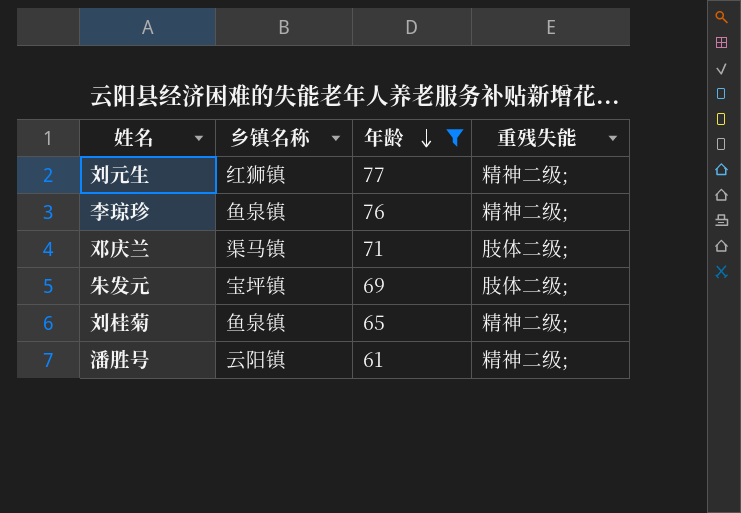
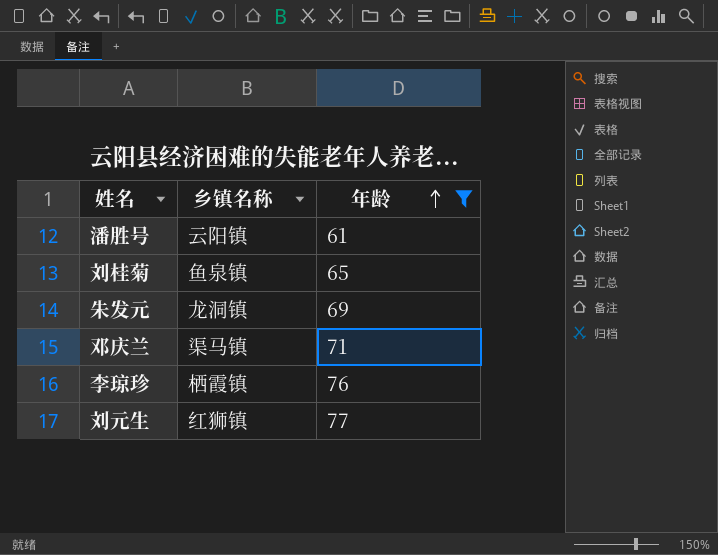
row order: 年龄 descending -> 年龄 ascending
column 重残失能 | position: 4 -> none
朱发元 | 乡镇名称: 宝坪镇 -> 龙洞镇
李琼珍 | 乡镇名称: 鱼泉镇 -> 栖霞镇

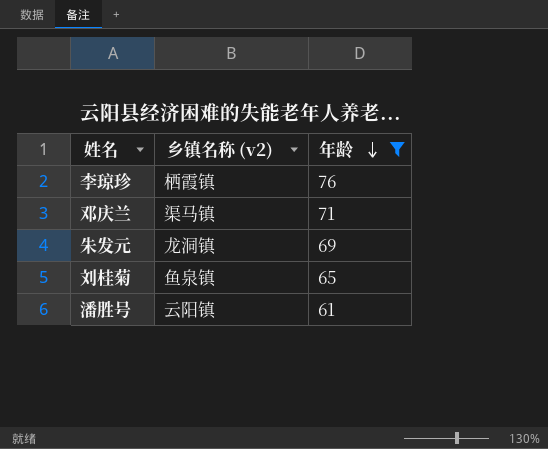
row order: 年龄 ascending -> 年龄 descending
column name: 乡镇名称 -> 乡镇名称 (v2)
row 刘元生: 红狮镇 | 77 -> none

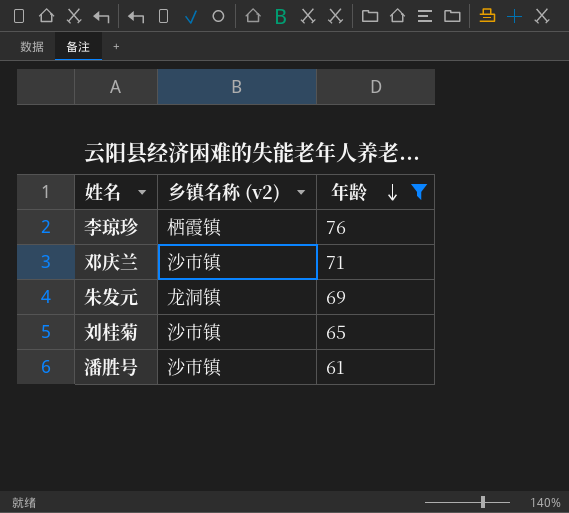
邓庆兰 | 乡镇名称 (v2): 渠马镇 -> 沙市镇
刘桂菊 | 乡镇名称 (v2): 鱼泉镇 -> 沙市镇
潘胜号 | 乡镇名称 (v2): 云阳镇 -> 沙市镇

